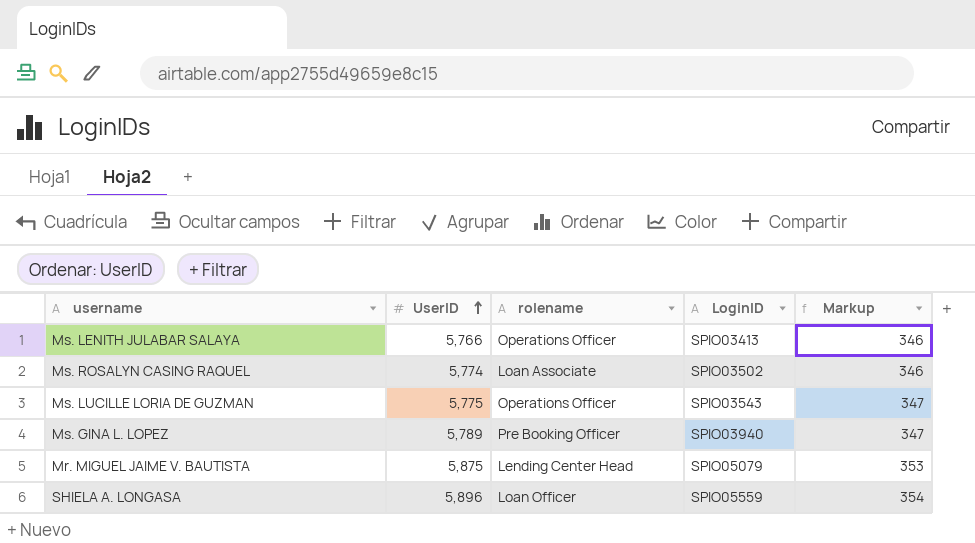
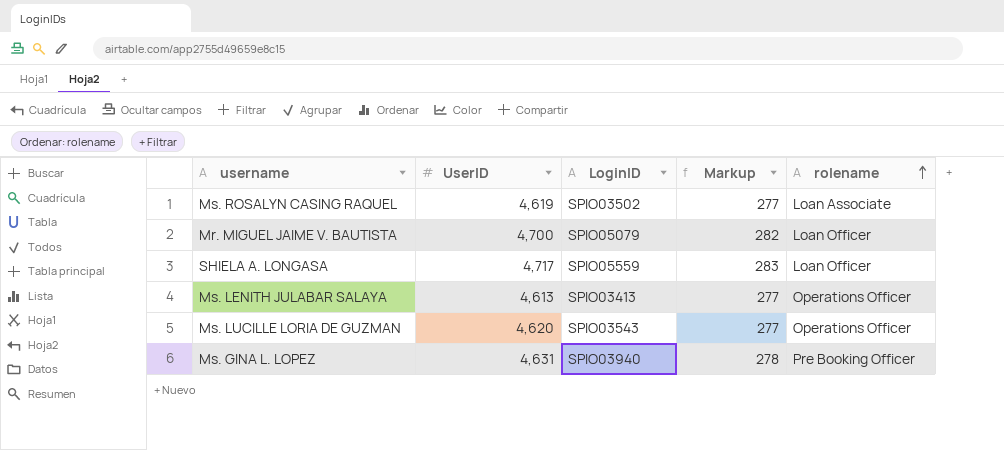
row order: UserID ascending -> rolename ascending
column rolename | position: 3 -> 5
Ms. ROSALYN CASING RAQUEL | UserID: 5,774 -> 4,619
Ms. ROSALYN CASING RAQUEL | Markup: 346 -> 277
Mr. MIGUEL JAIME V. BAUTISTA | UserID: 5,875 -> 4,700
Mr. MIGUEL JAIME V. BAUTISTA | Markup: 353 -> 282
Mr. MIGUEL JAIME V. BAUTISTA | rolename: Lending Center Head -> Loan Officer
SHIELA A. LONGASA | UserID: 5,896 -> 4,717
SHIELA A. LONGASA | Markup: 354 -> 283
Ms. LENITH JULABAR SALAYA | UserID: 5,766 -> 4,613
Ms. LENITH JULABAR SALAYA | Markup: 346 -> 277
Ms. LUCILLE LORIA DE GUZMAN | UserID: 5,775 -> 4,620
Ms. LUCILLE LORIA DE GUZMAN | Markup: 347 -> 277
Ms. GINA L. LOPEZ | UserID: 5,789 -> 4,631
Ms. GINA L. LOPEZ | Markup: 347 -> 278

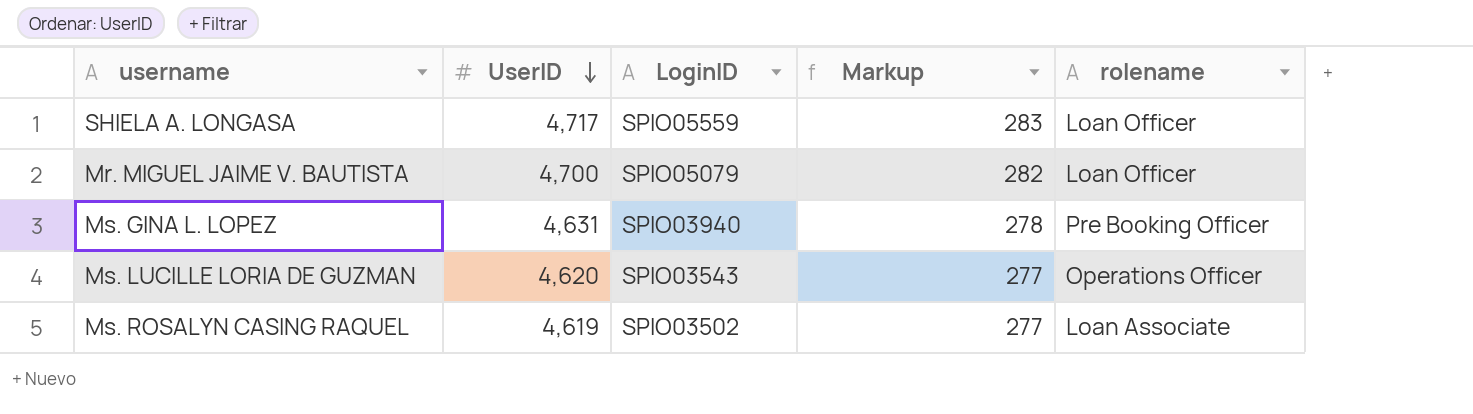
row order: rolename ascending -> UserID descending
row Ms. LENITH JULABAR SALAYA: 4,613 | SPIO03413 | 277 | Operations Officer -> none

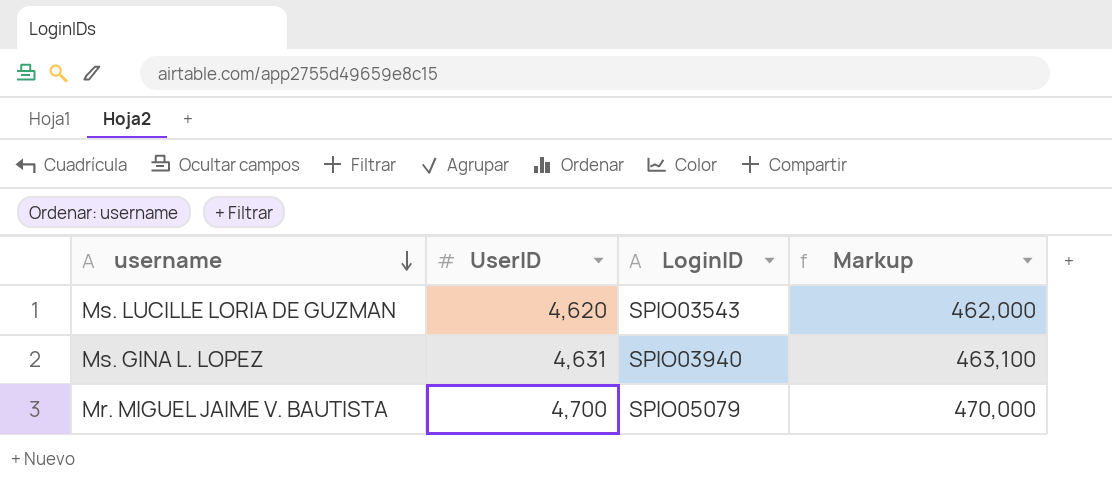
row order: UserID descending -> username descending
column rolename | position: 5 -> none
column Markup | formula: [UserID] * 0.06 -> [UserID] * 100
row SHIELA A. LONGASA: 4,717 | SPIO05559 | 283 | Loan Officer -> none
row Ms. ROSALYN CASING RAQUEL: 4,619 | SPIO03502 | 277 | Loan Associate -> none

